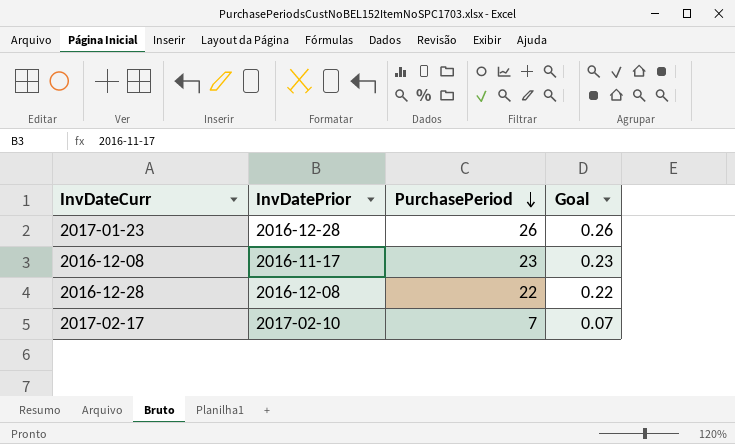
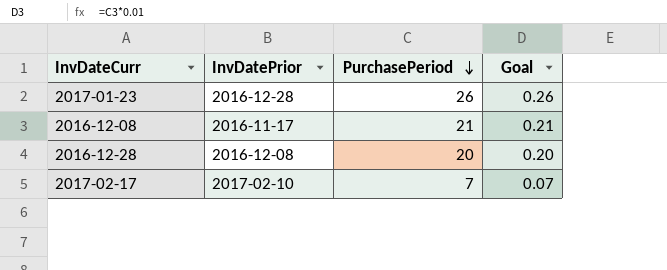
2016-12-08 | PurchasePeriod: 23 -> 21
2016-12-08 | Goal: 0.23 -> 0.21
2016-12-28 | PurchasePeriod: 22 -> 20
2016-12-28 | Goal: 0.22 -> 0.20

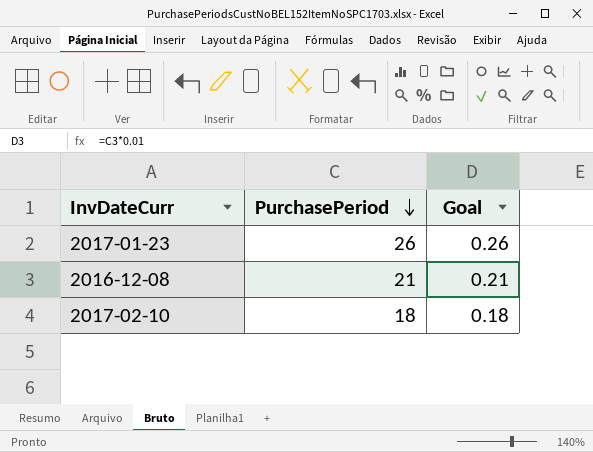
column InvDatePrior | position: 2 -> none
row 2016-12-28: 2016-12-08 | 20 | 0.20 -> none
row 2017-02-17: 2017-02-10 | 7 | 0.07 -> none
row 2017-02-10: none -> 18 | 0.18

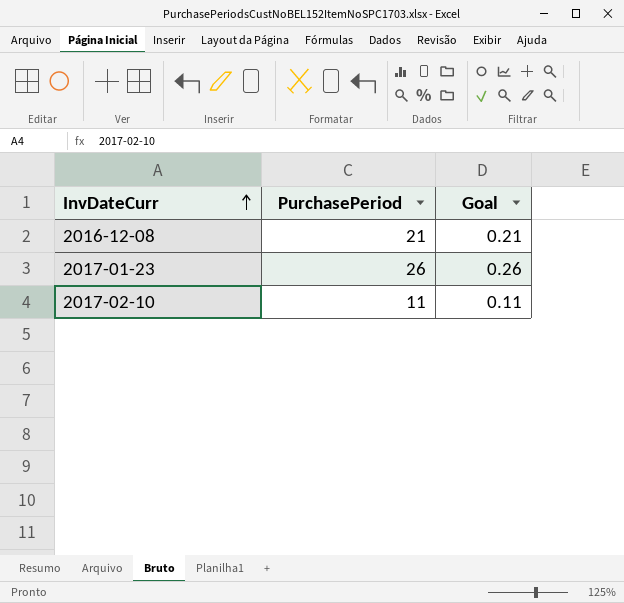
row order: PurchasePeriod descending -> InvDateCurr ascending
2017-02-10 | PurchasePeriod: 18 -> 11
2017-02-10 | Goal: 0.18 -> 0.11

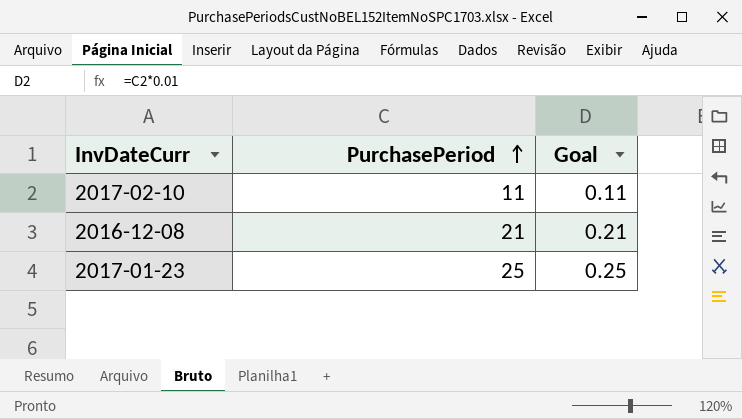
row order: InvDateCurr ascending -> PurchasePeriod ascending
2017-01-23 | PurchasePeriod: 26 -> 25
2017-01-23 | Goal: 0.26 -> 0.25

